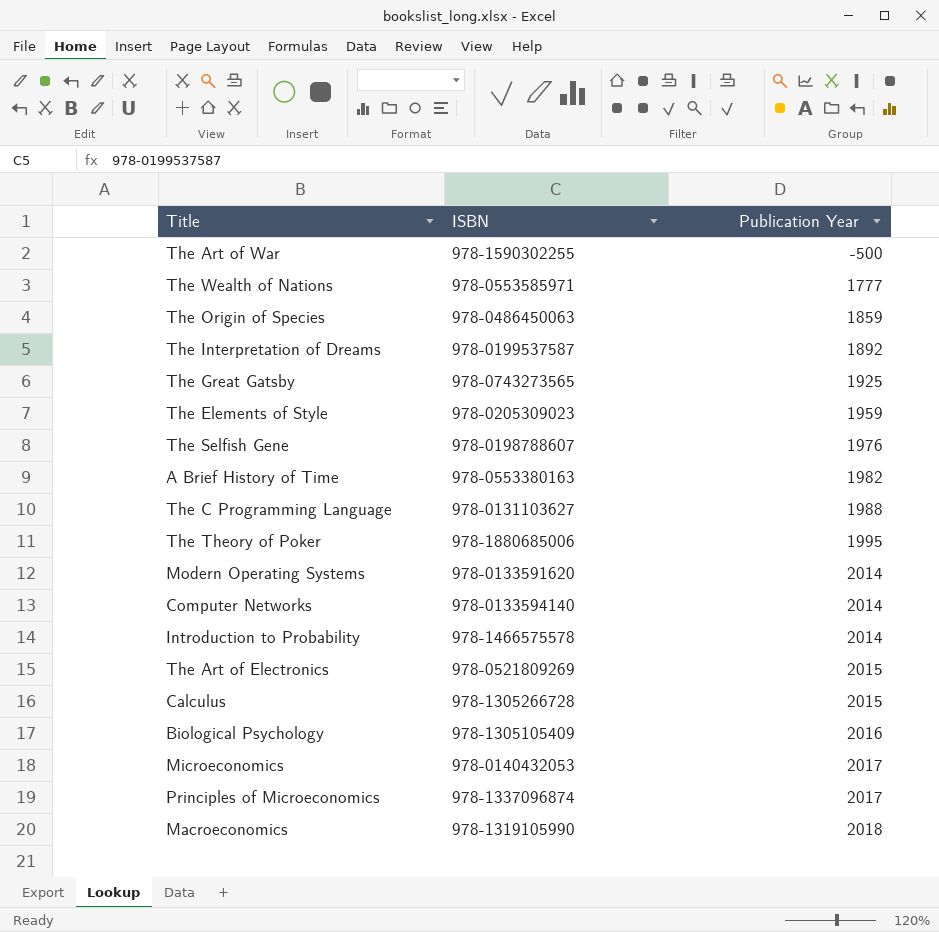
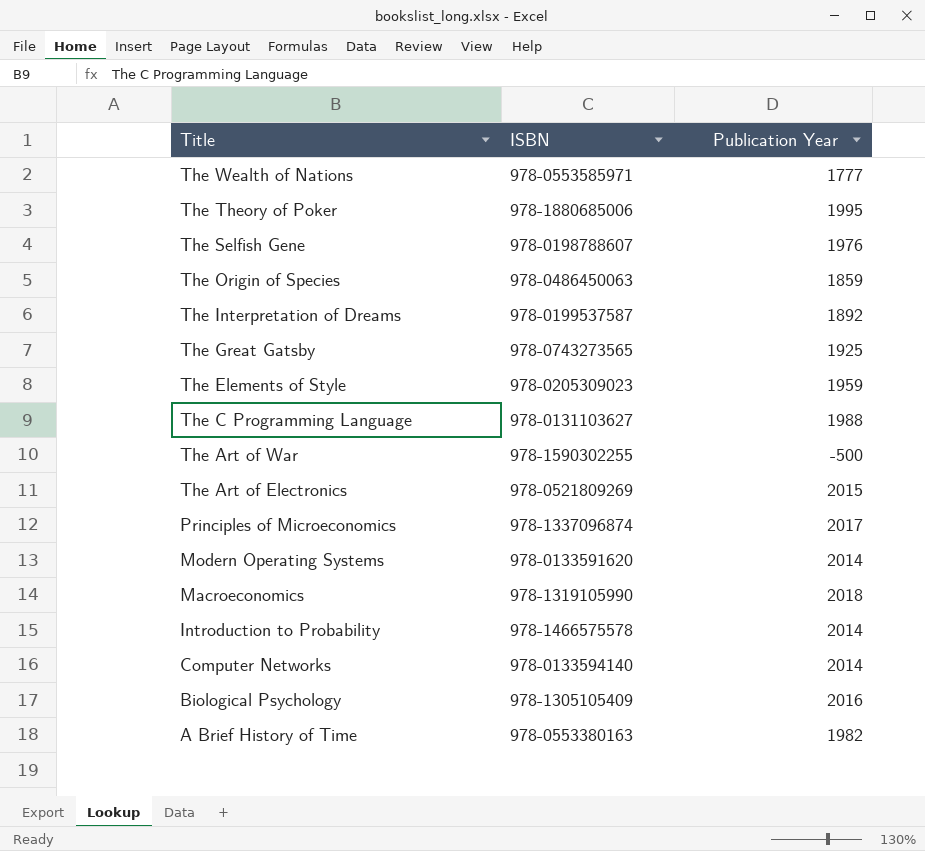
row order: Publication Year ascending -> Title descending
row Calculus: 978-1305266728 | 2015 -> none
row Microeconomics: 978-0140432053 | 2017 -> none

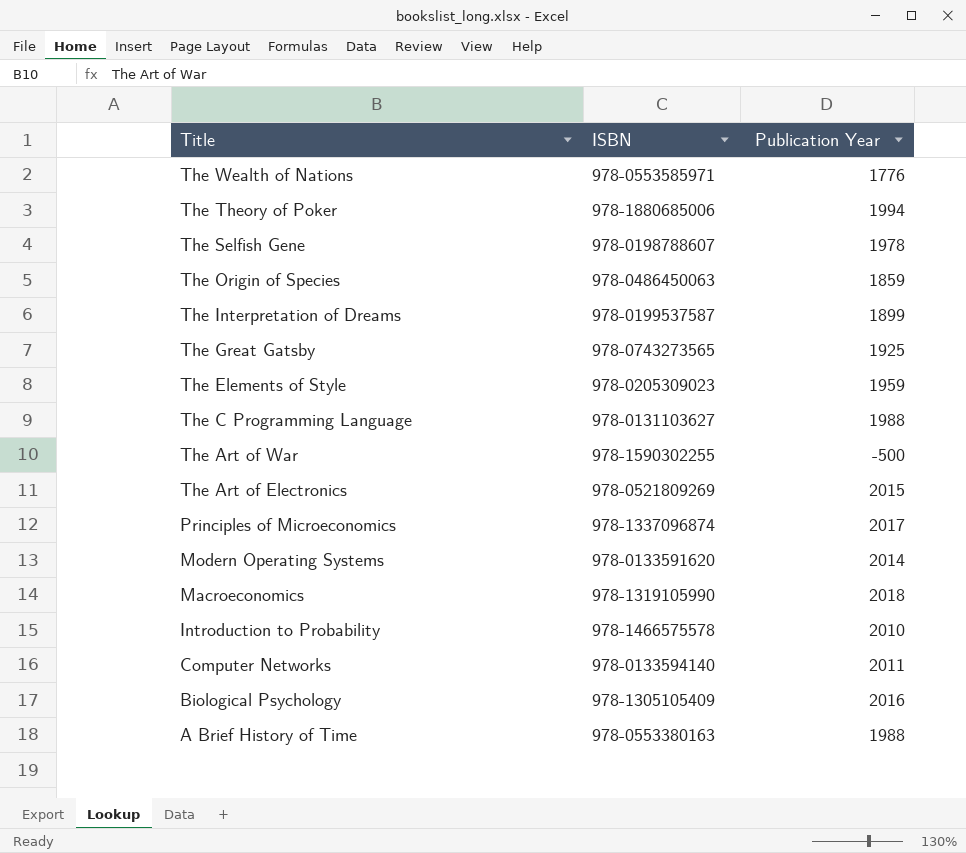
The Wealth of Nations | Publication Year: 1777 -> 1776
The Theory of Poker | Publication Year: 1995 -> 1994
The Selfish Gene | Publication Year: 1976 -> 1978
The Interpretation of Dreams | Publication Year: 1892 -> 1899
Introduction to Probability | Publication Year: 2014 -> 2010
Computer Networks | Publication Year: 2014 -> 2011
A Brief History of Time | Publication Year: 1982 -> 1988

